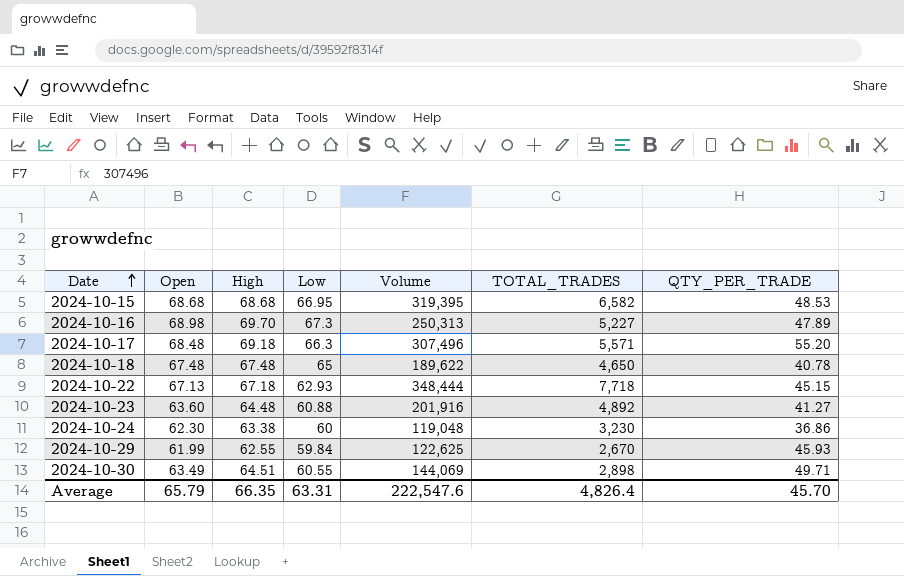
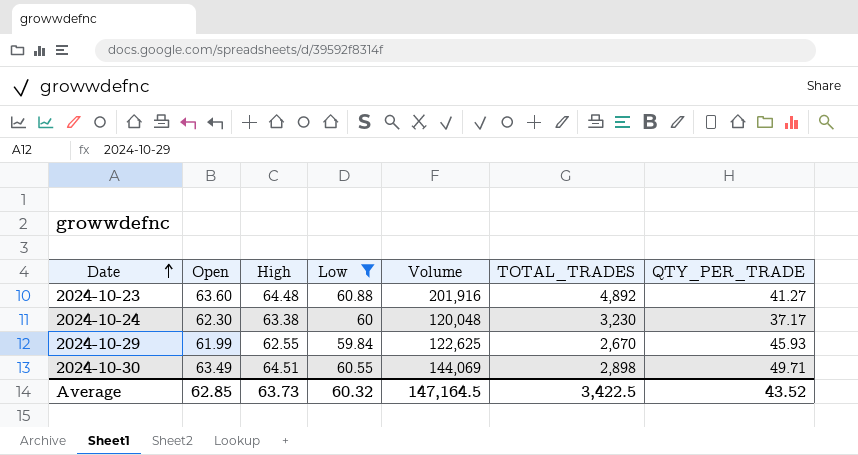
filter: none -> Low <= 60.88
2024-10-24 | Volume: 119,048 -> 120,048
2024-10-24 | QTY_PER_TRADE: 36.86 -> 37.17
Average | Open: 65.79 -> 62.85
Average | High: 66.35 -> 63.73
Average | Low: 63.31 -> 60.32
Average | Volume: 222,547.6 -> 147,164.5
Average | TOTAL_TRADES: 4,826.4 -> 3,422.5
Average | QTY_PER_TRADE: 45.70 -> 43.52

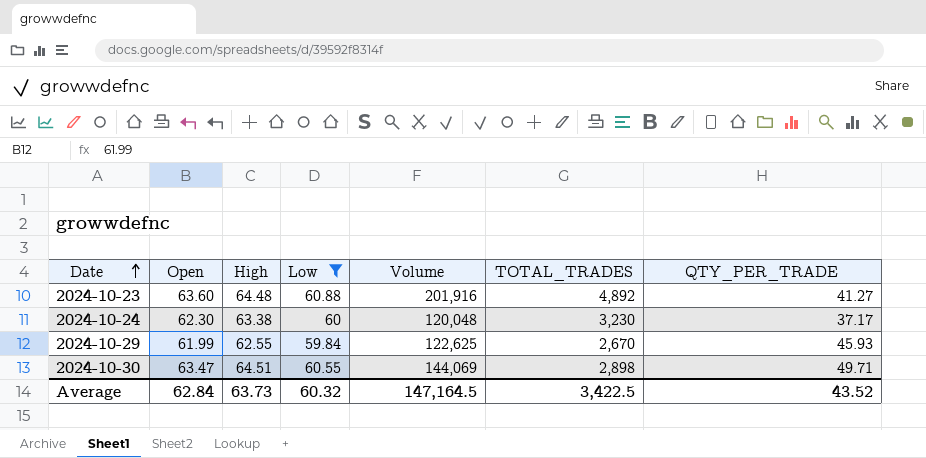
2024-10-30 | Open: 63.49 -> 63.47
Average | Open: 62.85 -> 62.84

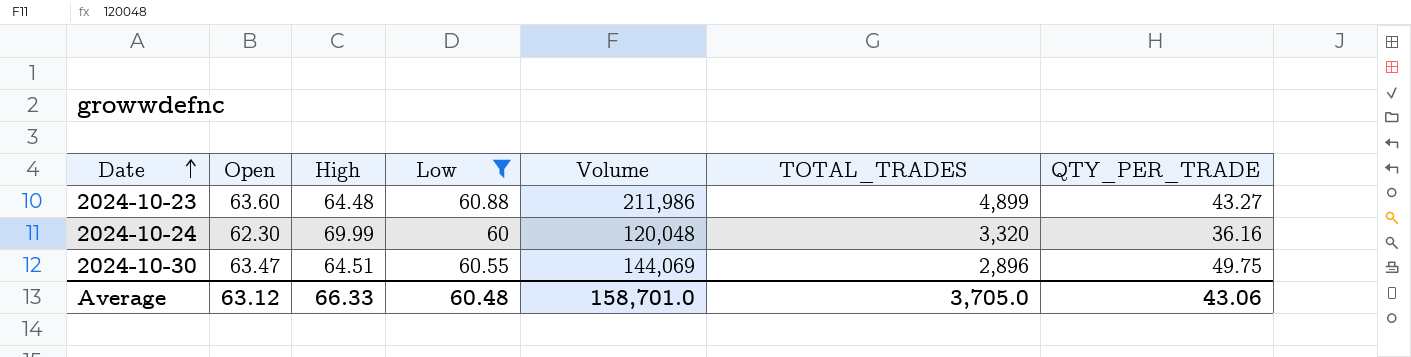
row 2024-10-29: 61.99 | 62.55 | 59.84 | 122,625 | 2,670 | 45.93 -> none
2024-10-23 | Volume: 201,916 -> 211,986
2024-10-23 | TOTAL_TRADES: 4,892 -> 4,899
2024-10-23 | QTY_PER_TRADE: 41.27 -> 43.27
2024-10-24 | High: 63.38 -> 69.99
2024-10-24 | TOTAL_TRADES: 3,230 -> 3,320
2024-10-24 | QTY_PER_TRADE: 37.17 -> 36.16
2024-10-30 | TOTAL_TRADES: 2,898 -> 2,896
2024-10-30 | QTY_PER_TRADE: 49.71 -> 49.75
Average | Open: 62.84 -> 63.12
Average | High: 63.73 -> 66.33
Average | Low: 60.32 -> 60.48
Average | Volume: 147,164.5 -> 158,701.0
Average | TOTAL_TRADES: 3,422.5 -> 3,705.0
Average | QTY_PER_TRADE: 43.52 -> 43.06

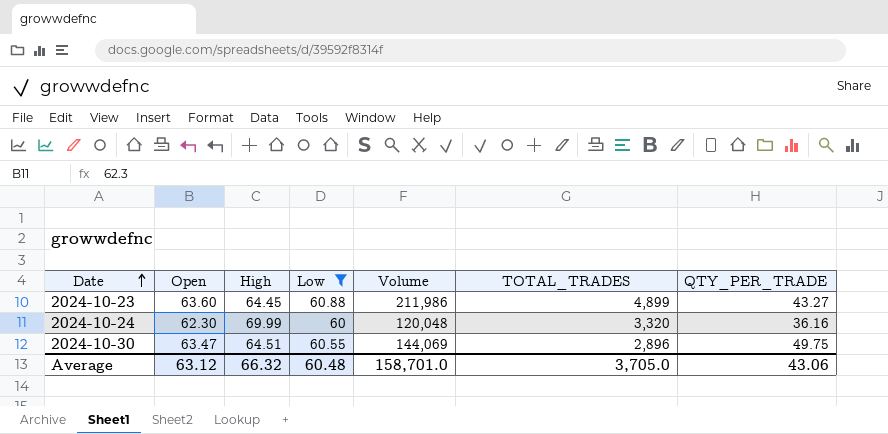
2024-10-23 | High: 64.48 -> 64.45
Average | High: 66.33 -> 66.32

